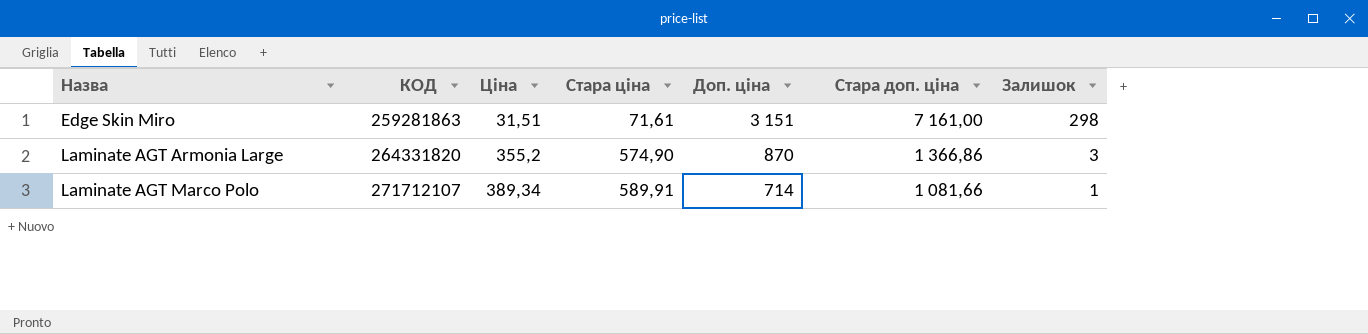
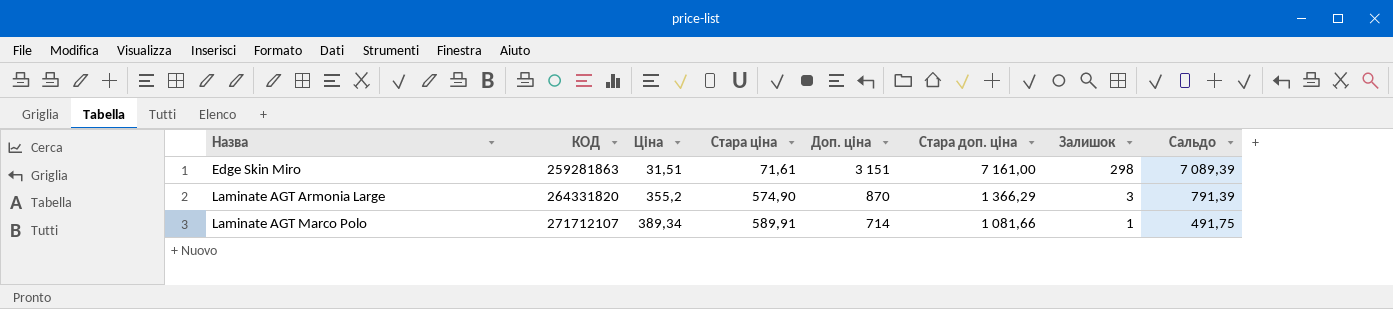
column Сальдо | formula: none -> [Стара доп. ціна] - [Стара ціна]
Laminate AGT Armonia Large | Стара доп. ціна: 1 366,86 -> 1 366,29

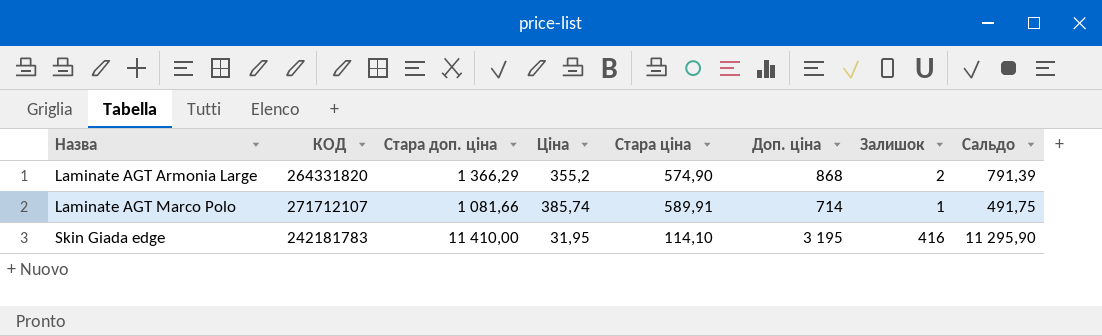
column Стара доп. ціна | position: 6 -> 3
row Edge Skin Miro: 259281863 | 31,51 | 71,61 | 3 151 | 7 161,00 | 298 | 7 089,39 -> none
Laminate AGT Armonia Large | Доп. ціна: 870 -> 868
Laminate AGT Armonia Large | Залишок: 3 -> 2
Laminate AGT Marco Polo | Ціна: 389,34 -> 385,74
row Skin Giada edge: none -> 242181783 | 11 410,00 | 31,95 | 114,10 | 3 195 | 416 | 11 295,90

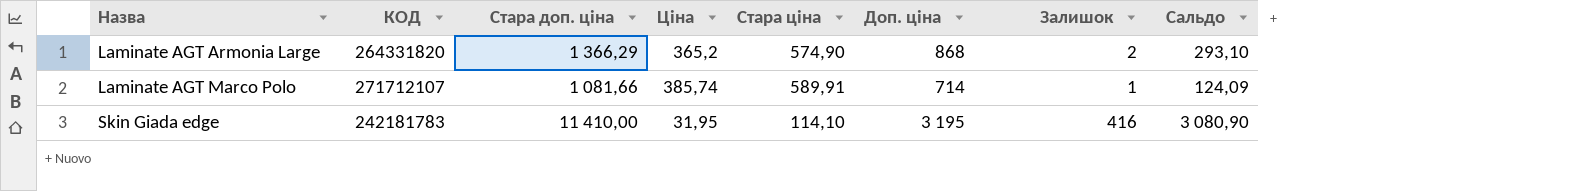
column Сальдо | formula: [Стара доп. ціна] - [Стара ціна] -> [Доп. ціна] - [Стара ціна]
Laminate AGT Armonia Large | Ціна: 355,2 -> 365,2

